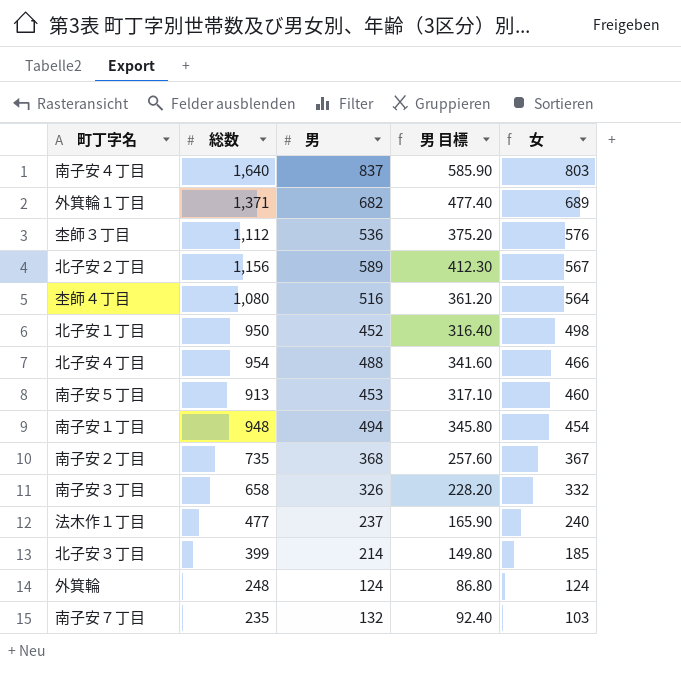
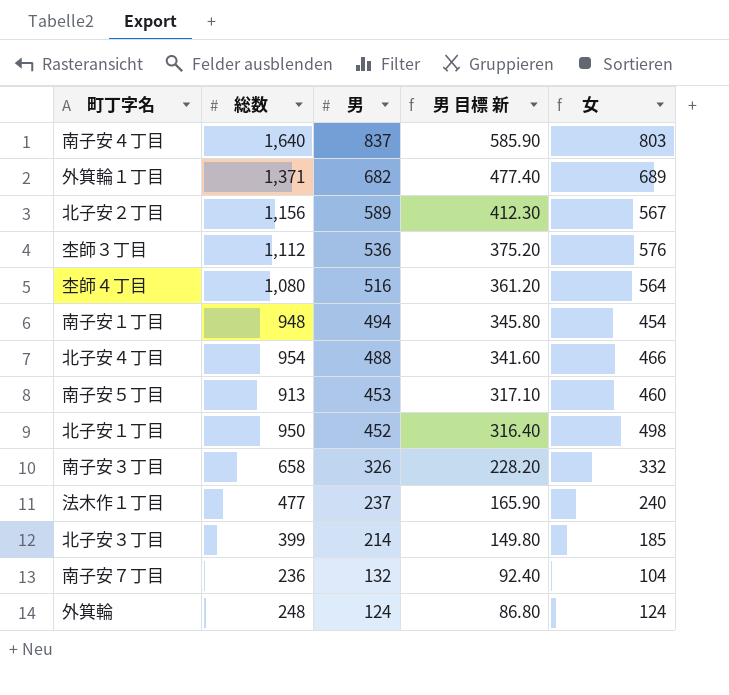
row order: 女 descending -> 男 descending
column name: 男 目標 -> 男 目標 新
row 南子安２丁目: 735 | 368 | 257.60 | 367 -> none
南子安７丁目 | 総数: 235 -> 236
南子安７丁目 | 女: 103 -> 104

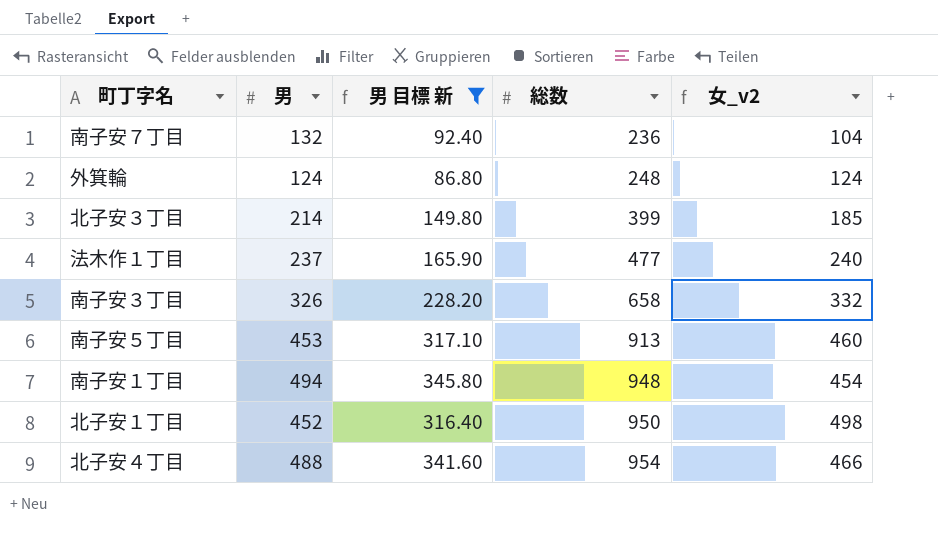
filter: none -> 男 目標 新 <= 345.80
row order: 男 descending -> 総数 ascending
column 総数 | position: 2 -> 4
column name: 女 -> 女_v2

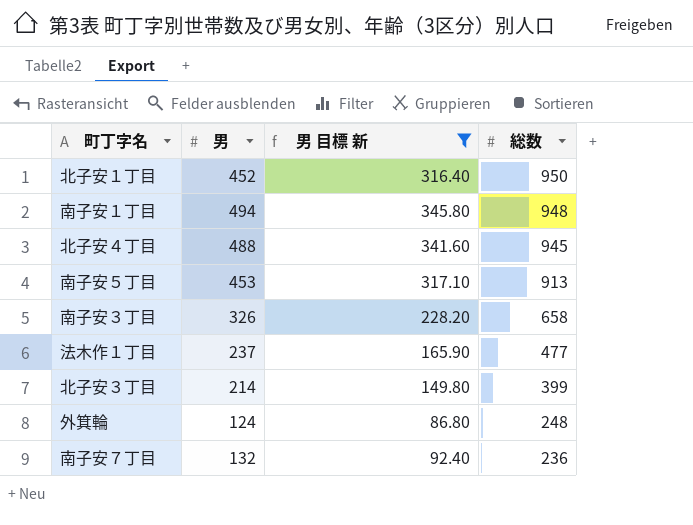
row order: 総数 ascending -> 総数 descending
column 女_v2 | formula: [総数] - [男] -> none
北子安４丁目 | 総数: 954 -> 945

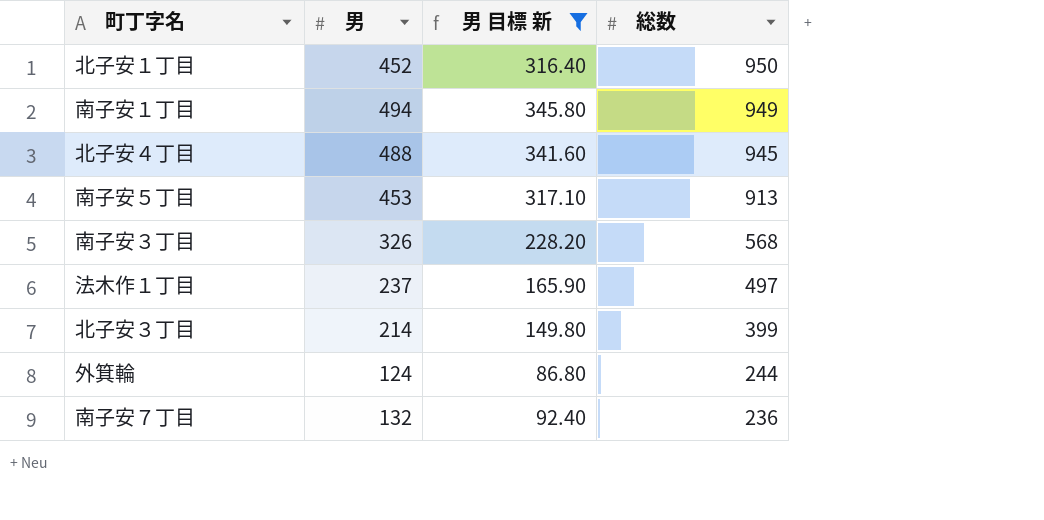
南子安１丁目 | 総数: 948 -> 949
南子安３丁目 | 総数: 658 -> 568
法木作１丁目 | 総数: 477 -> 497
外箕輪 | 総数: 248 -> 244

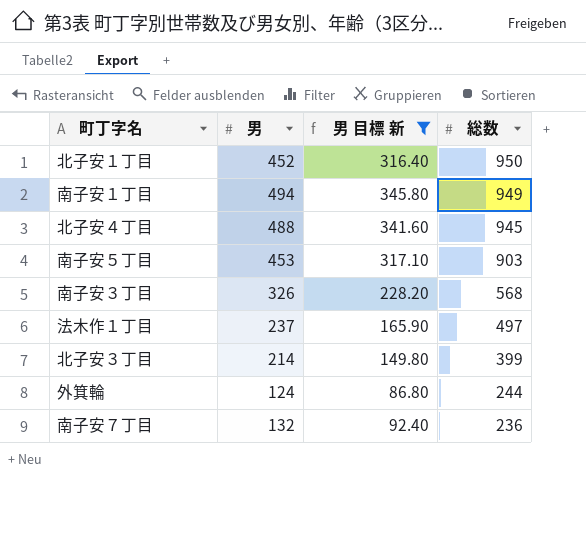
南子安５丁目 | 総数: 913 -> 903

